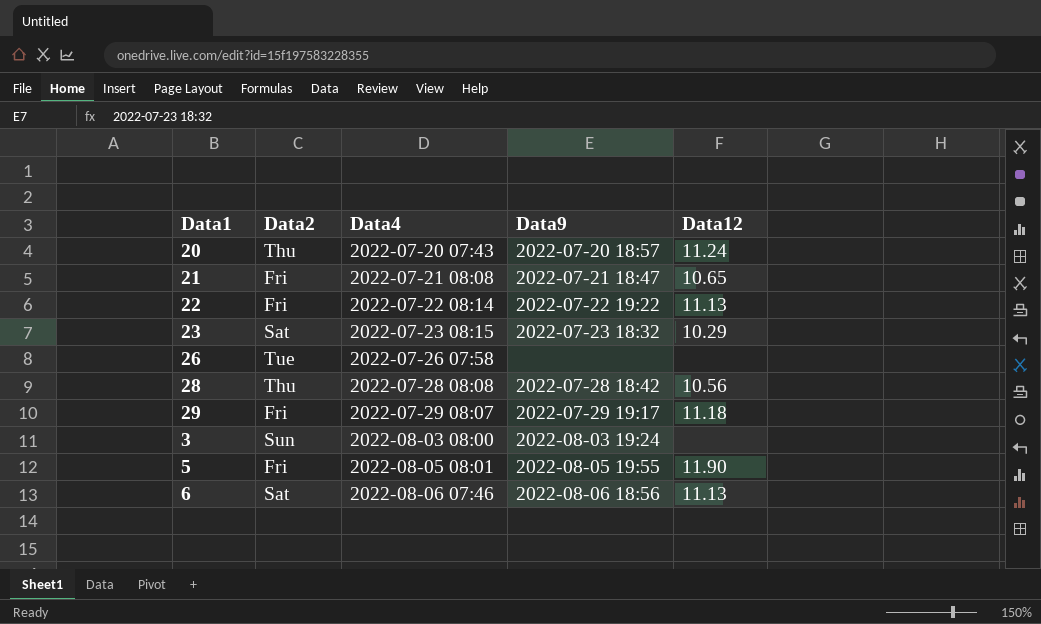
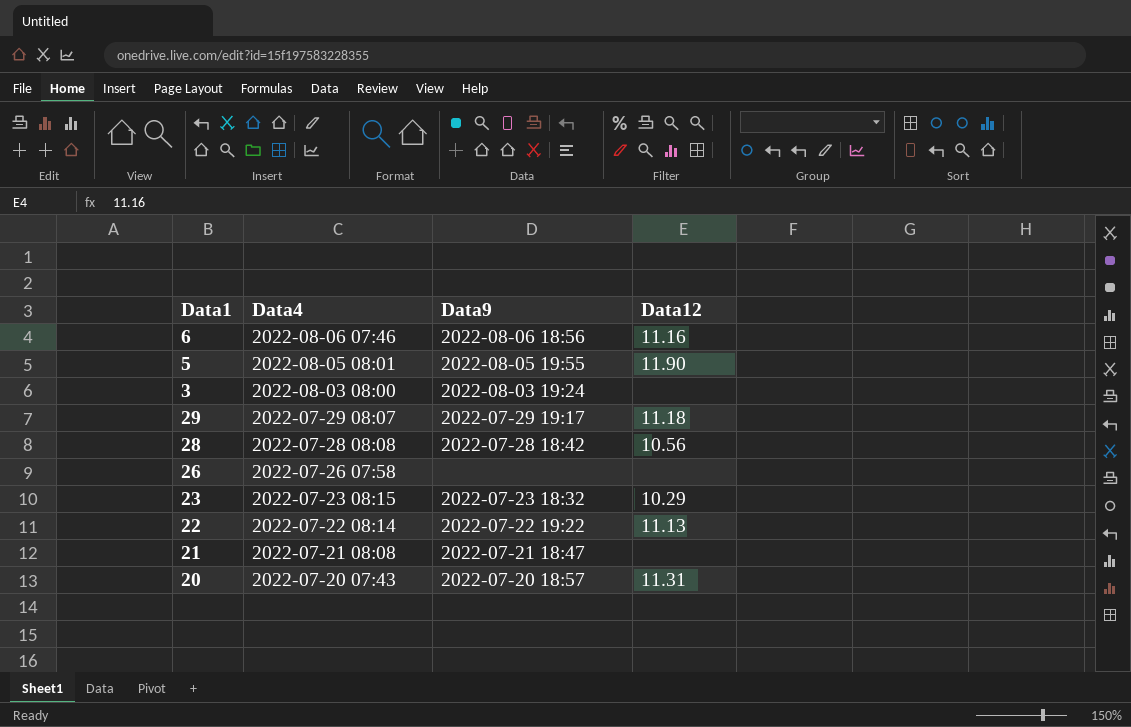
row order: Data4 ascending -> Data4 descending
column Data2 | position: 2 -> none
6 | Data12: 11.13 -> 11.16
21 | Data12: 10.65 -> none
20 | Data12: 11.24 -> 11.31

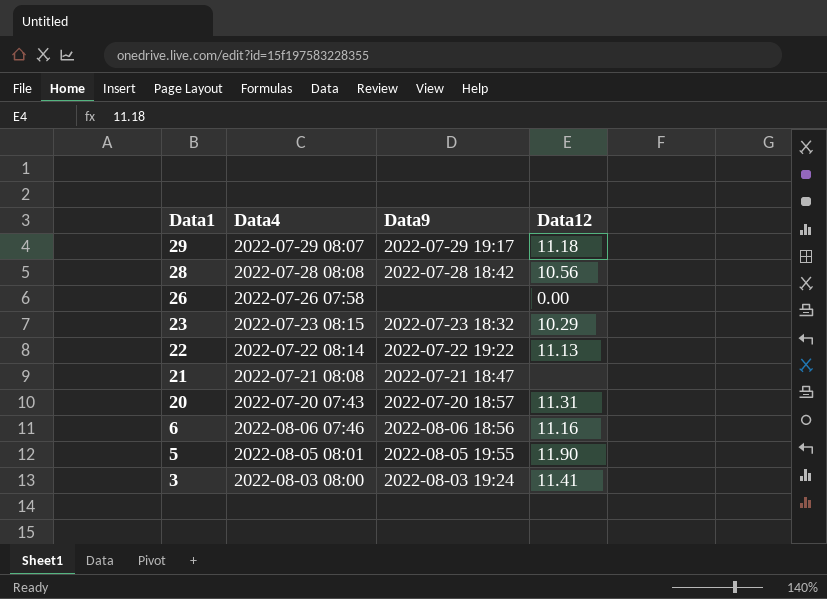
row order: Data4 descending -> Data1 descending
26 | Data12: none -> 0.00
3 | Data12: none -> 11.41

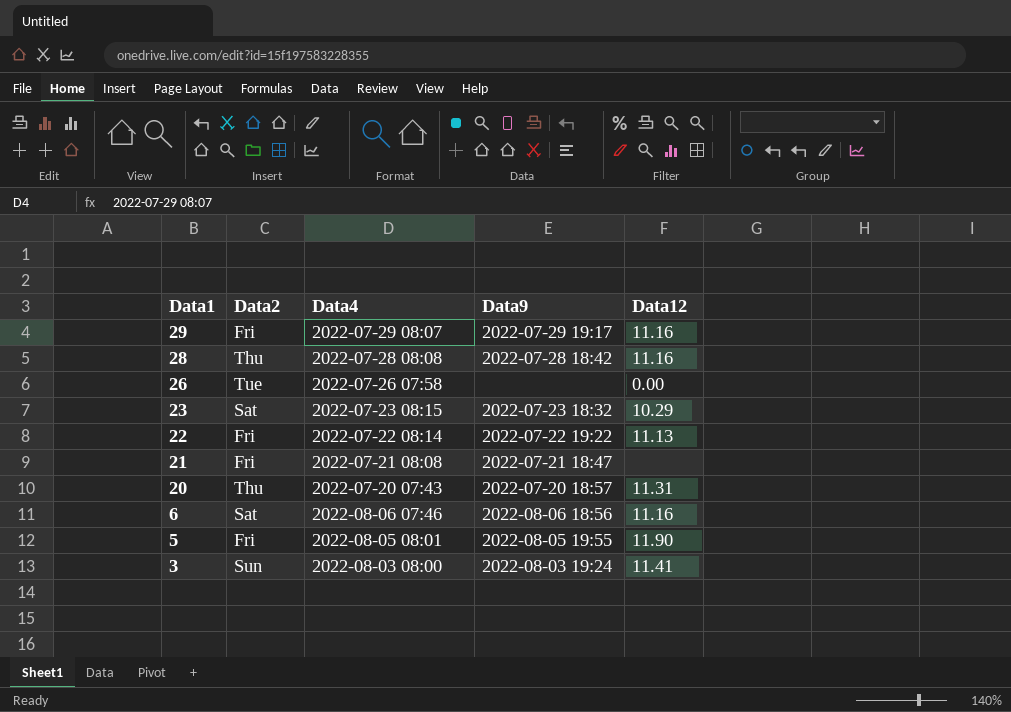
column Data2 | position: none -> 2
29 | Data12: 11.18 -> 11.16
28 | Data12: 10.56 -> 11.16

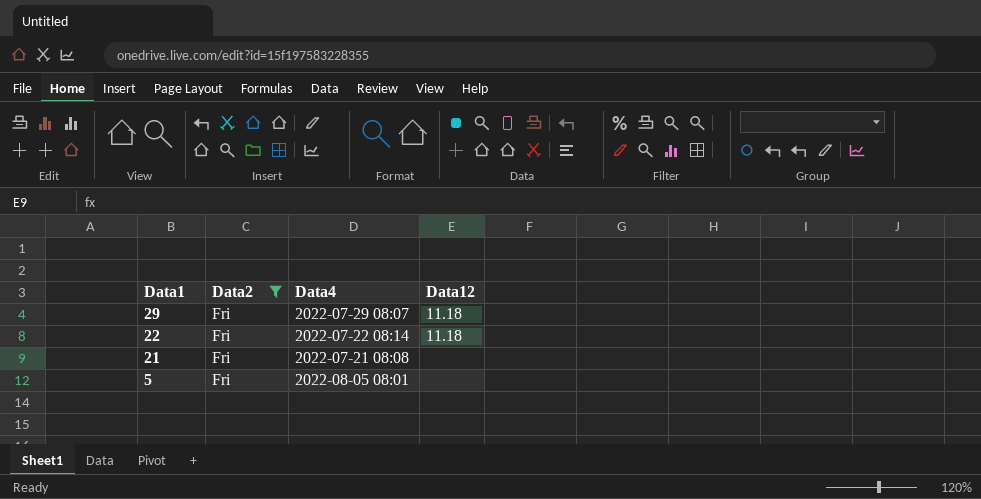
filter: none -> Data2 = Fri
column Data9 | position: 4 -> none
29 | Data12: 11.16 -> 11.18
22 | Data12: 11.13 -> 11.18
5 | Data12: 11.90 -> none

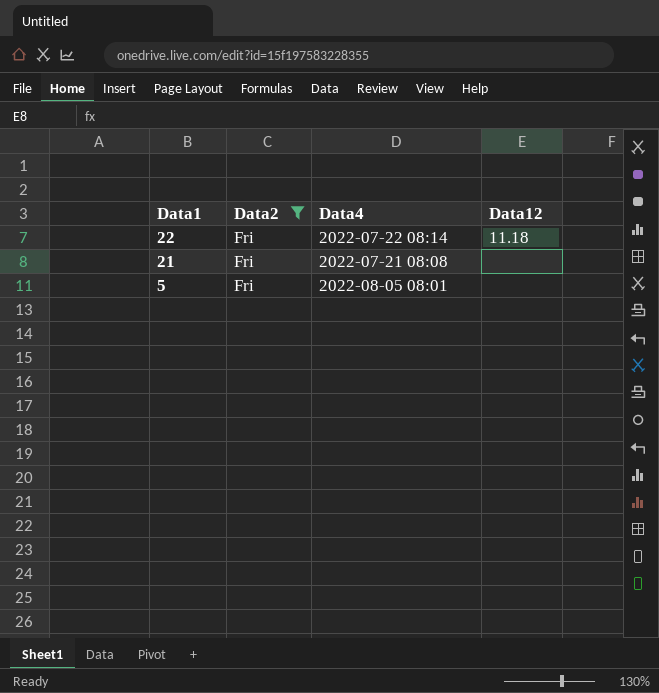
row 29: Fri | 2022-07-29 08:07 | 11.18 -> none

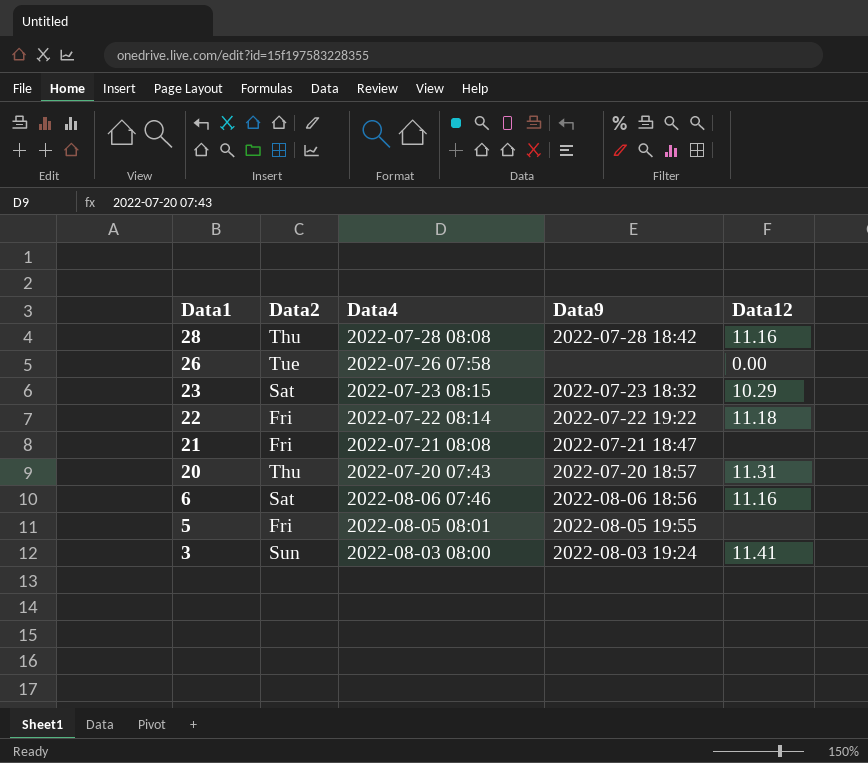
filter: Data2 = Fri -> none
column Data9 | position: none -> 4

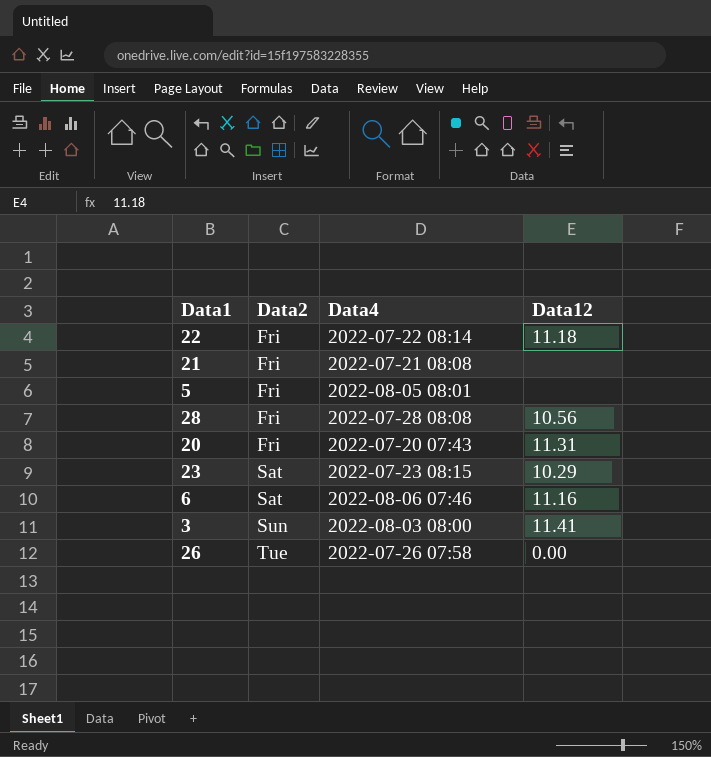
row order: Data1 descending -> Data2 ascending
column Data9 | position: 4 -> none
28 | Data2: Thu -> Fri
28 | Data12: 11.16 -> 10.56
20 | Data2: Thu -> Fri

